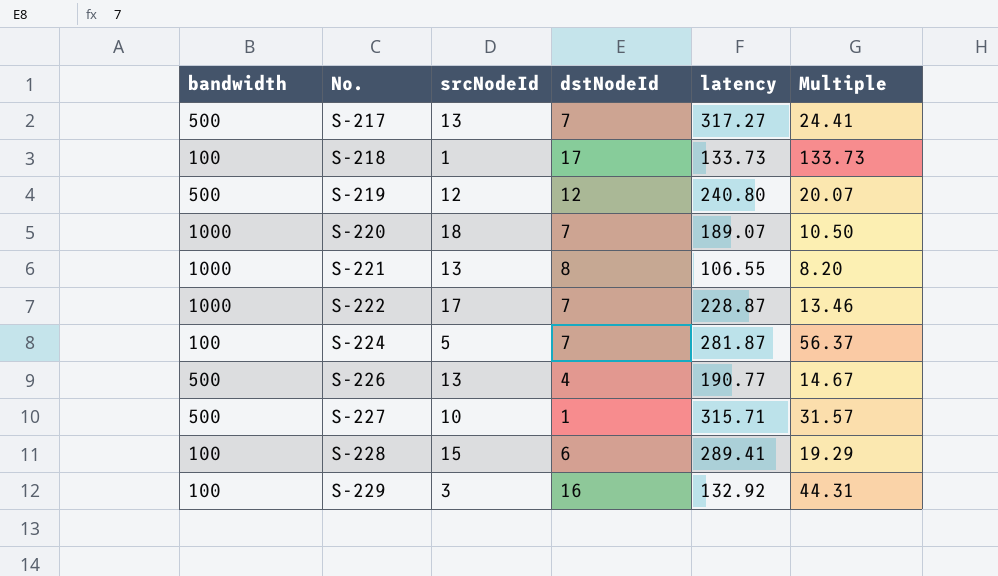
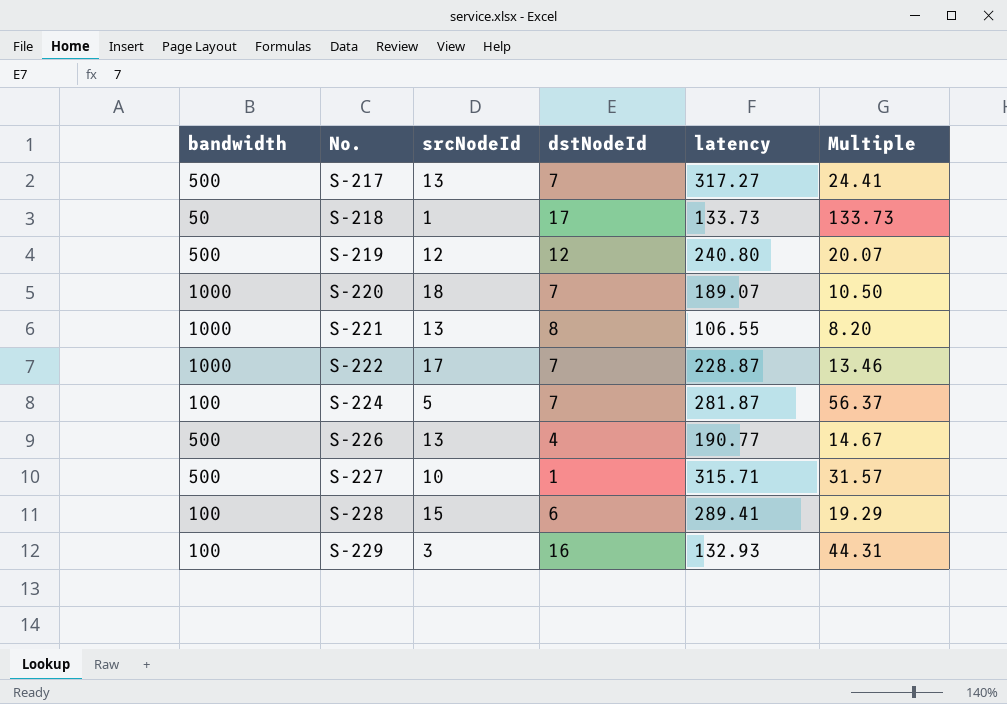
S-218 | bandwidth: 100 -> 50
S-229 | latency: 132.92 -> 132.93

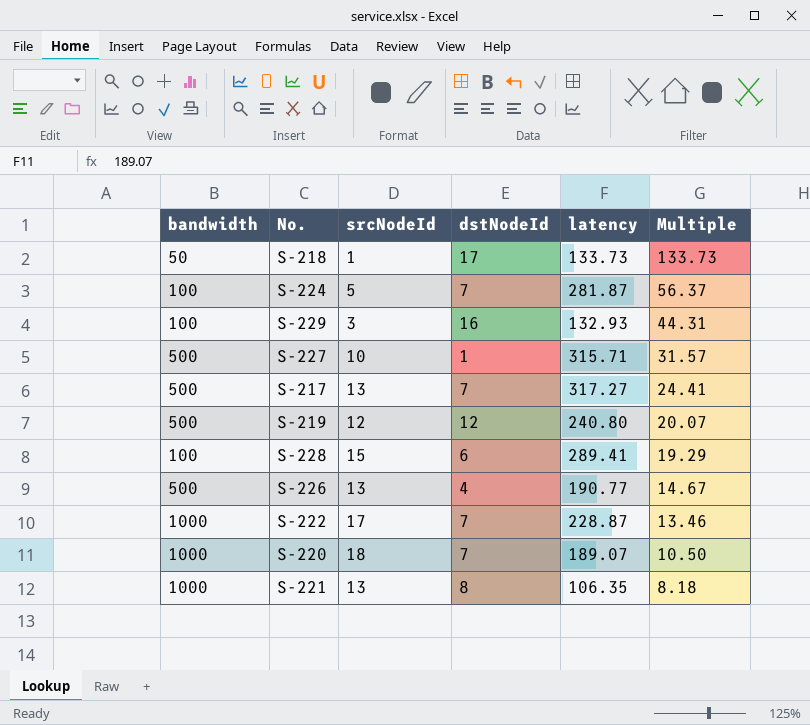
row order: No. ascending -> Multiple descending
S-221 | latency: 106.55 -> 106.35
S-221 | Multiple: 8.20 -> 8.18

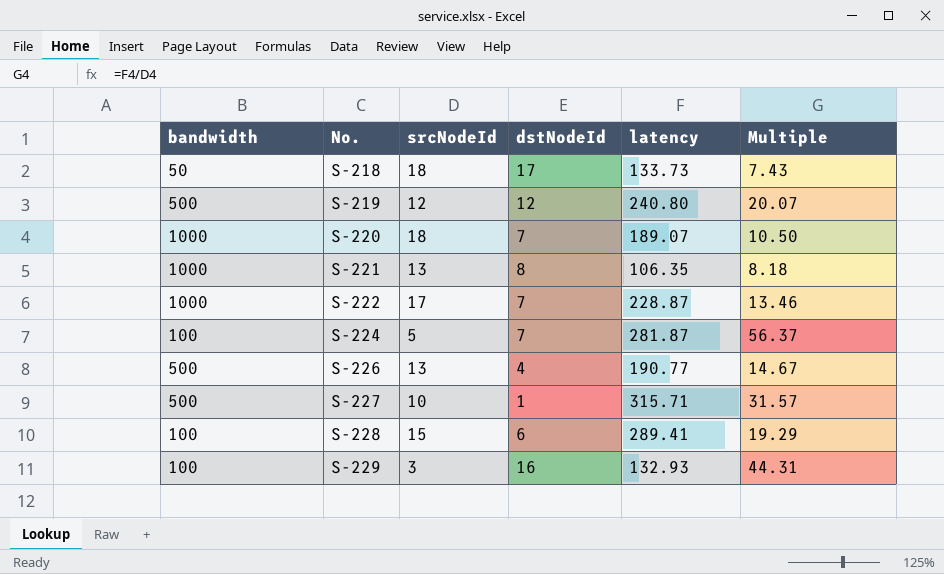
row order: Multiple descending -> No. ascending
row S-217: 500 | 13 | 7 | 317.27 | 24.41 -> none
S-218 | srcNodeId: 1 -> 18
S-218 | Multiple: 133.73 -> 7.43

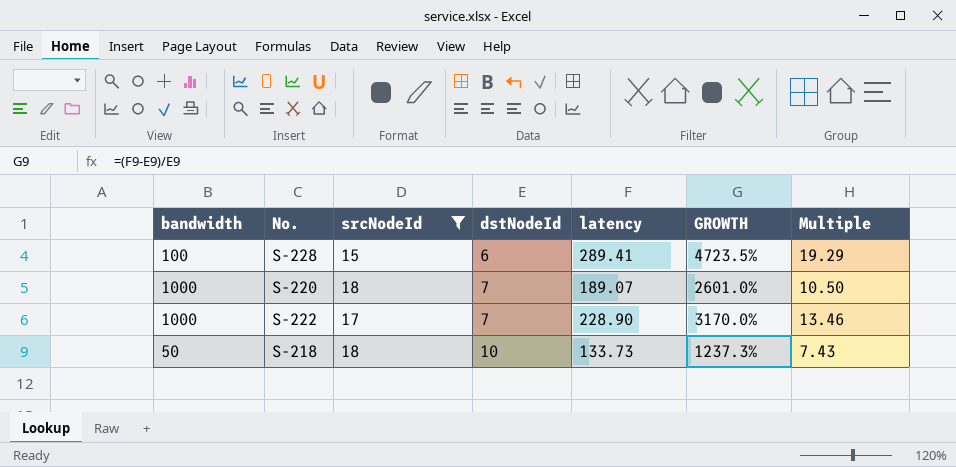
filter: none -> srcNodeId >= 15
row order: No. ascending -> dstNodeId ascending
column GROWTH | formula: none -> ([latency] - [dstNodeId]) / [dstNodeId]
S-222 | latency: 228.87 -> 228.90
S-218 | dstNodeId: 17 -> 10

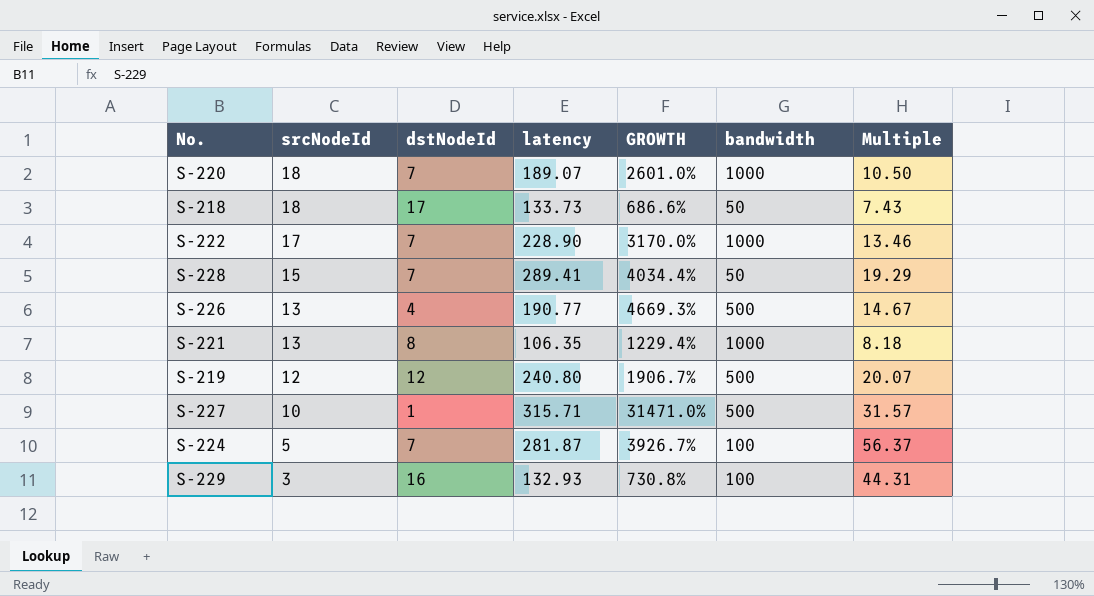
filter: srcNodeId >= 15 -> none
row order: dstNodeId ascending -> srcNodeId descending
column bandwidth | position: 1 -> 6
S-218 | dstNodeId: 10 -> 17
S-218 | GROWTH: 1237.3% -> 686.6%
S-228 | dstNodeId: 6 -> 7
S-228 | GROWTH: 4723.5% -> 4034.4%
S-228 | bandwidth: 100 -> 50

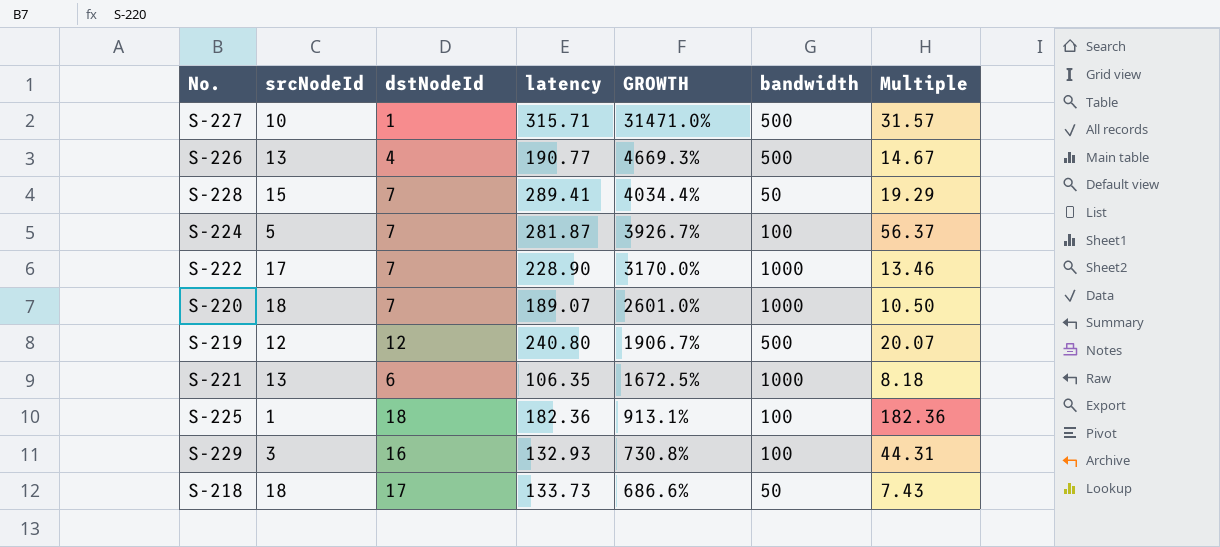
row order: srcNodeId descending -> GROWTH descending
S-221 | dstNodeId: 8 -> 6
S-221 | GROWTH: 1229.4% -> 1672.5%
row S-225: none -> 1 | 18 | 182.36 | 913.1% | 100 | 182.36

